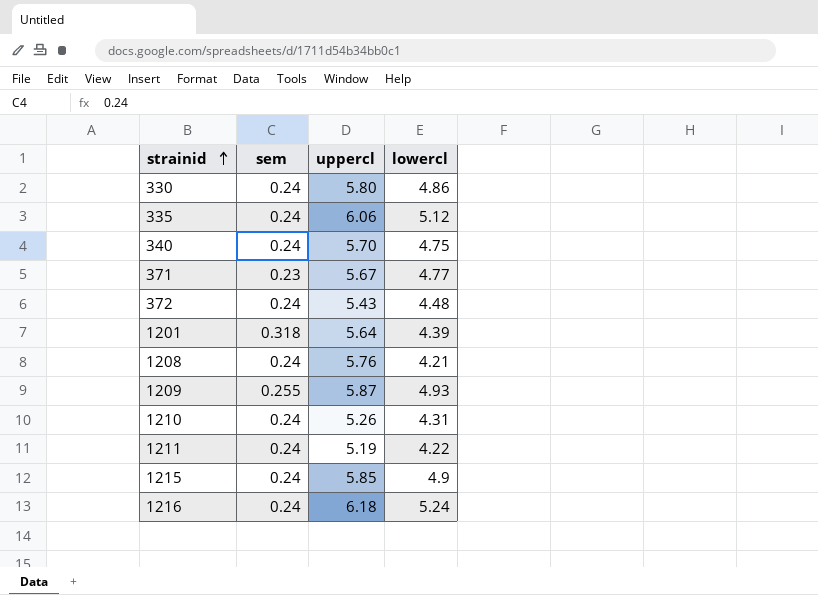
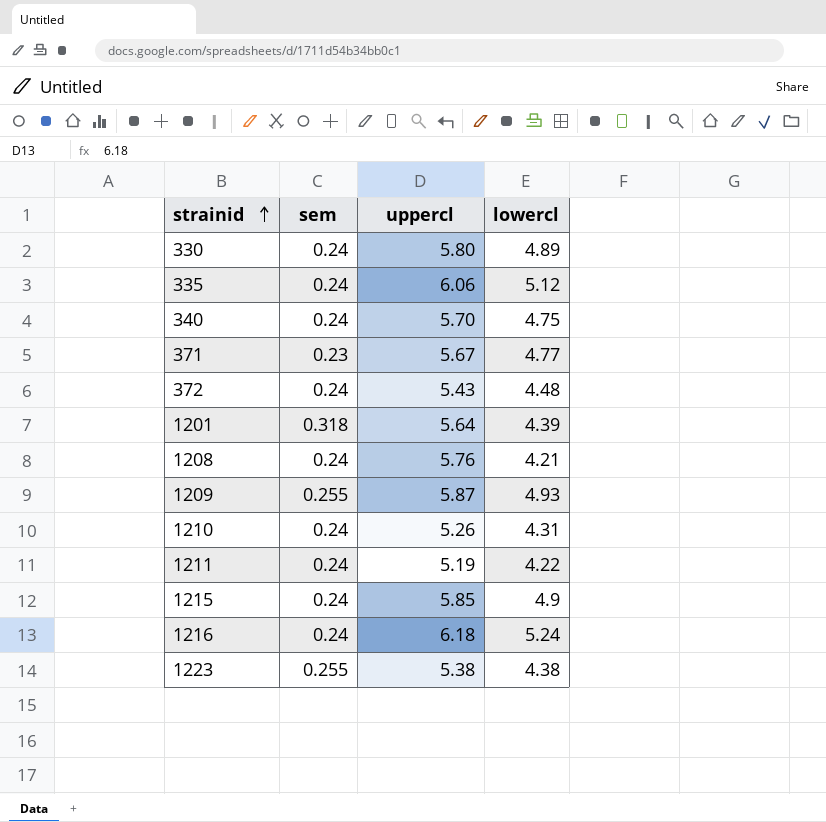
330 | lowercl: 4.86 -> 4.89
row 1223: none -> 0.255 | 5.38 | 4.38

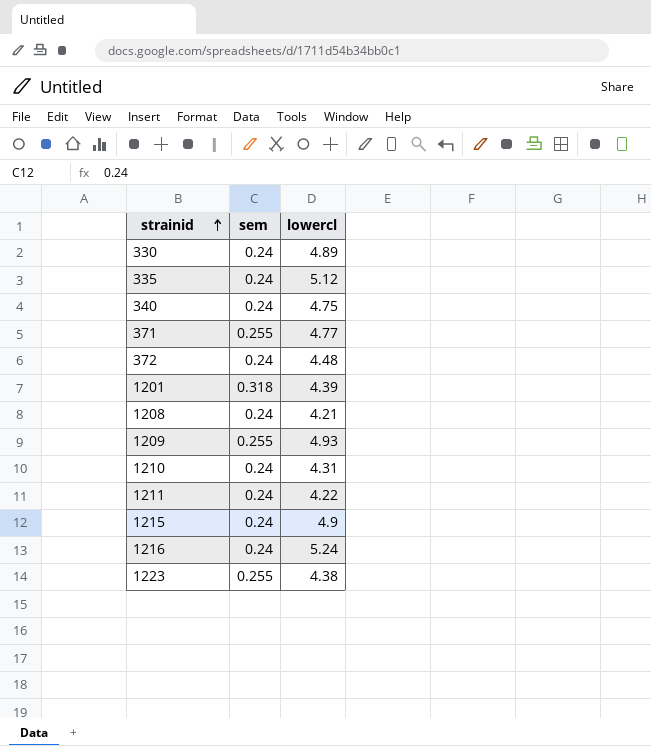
column uppercl | position: 3 -> none
371 | sem: 0.23 -> 0.255

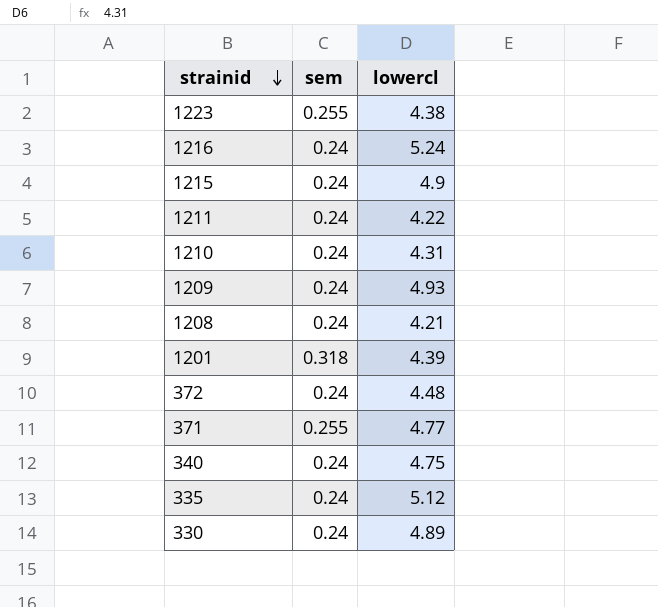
row order: strainid ascending -> strainid descending
1209 | sem: 0.255 -> 0.24

